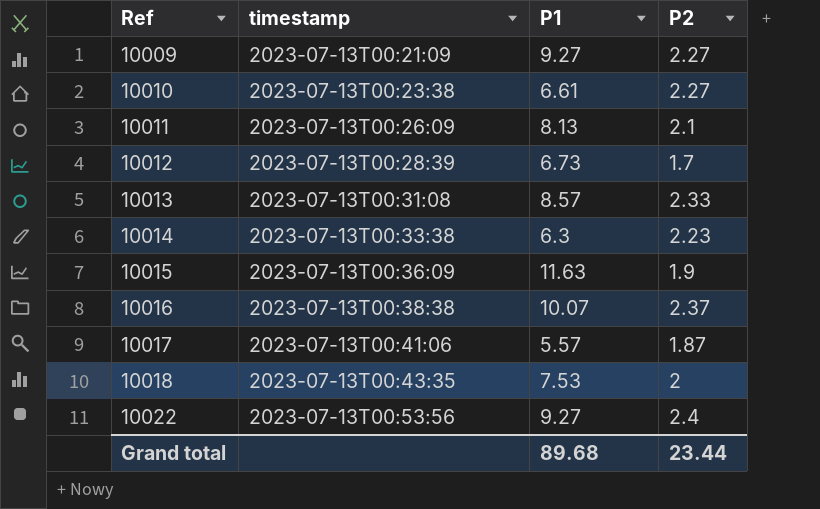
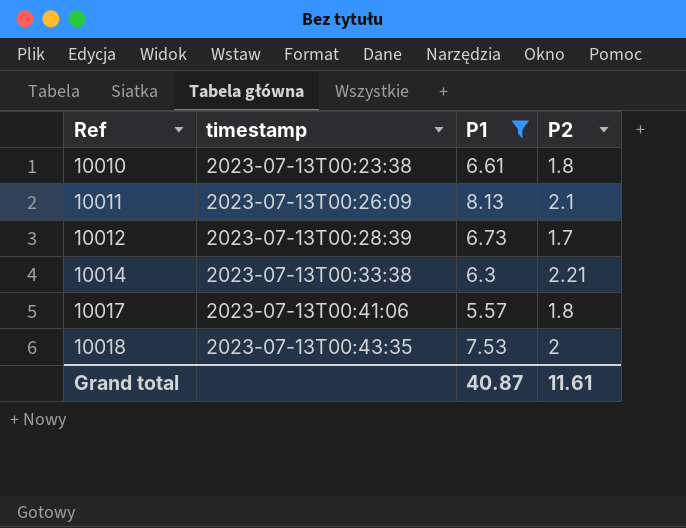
filter: none -> P1 <= 8.13
10010 | P2: 2.27 -> 1.8
10014 | P2: 2.23 -> 2.21
10017 | P2: 1.87 -> 1.8
Grand total | P1: 89.68 -> 40.87
Grand total | P2: 23.44 -> 11.61

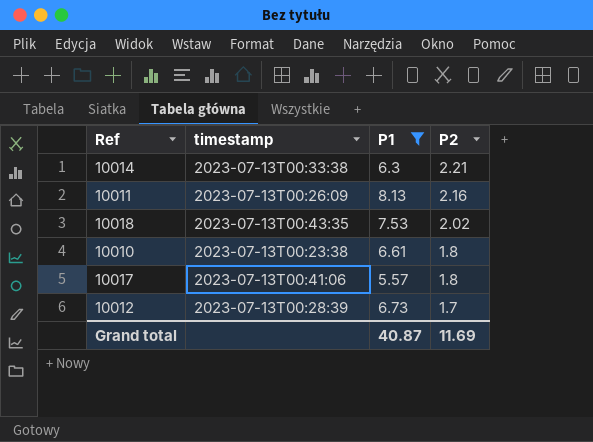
row order: Ref ascending -> P2 descending
10011 | P2: 2.1 -> 2.16
10018 | P2: 2 -> 2.02
Grand total | P2: 11.61 -> 11.69

